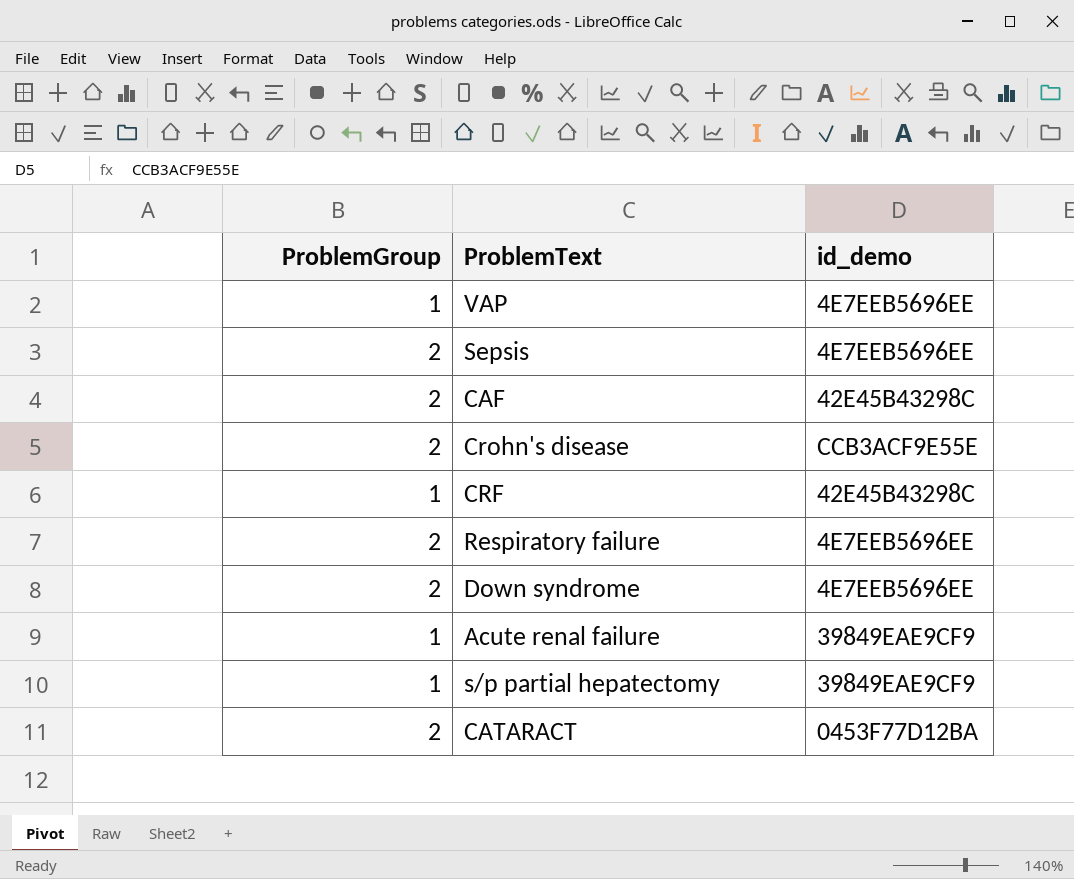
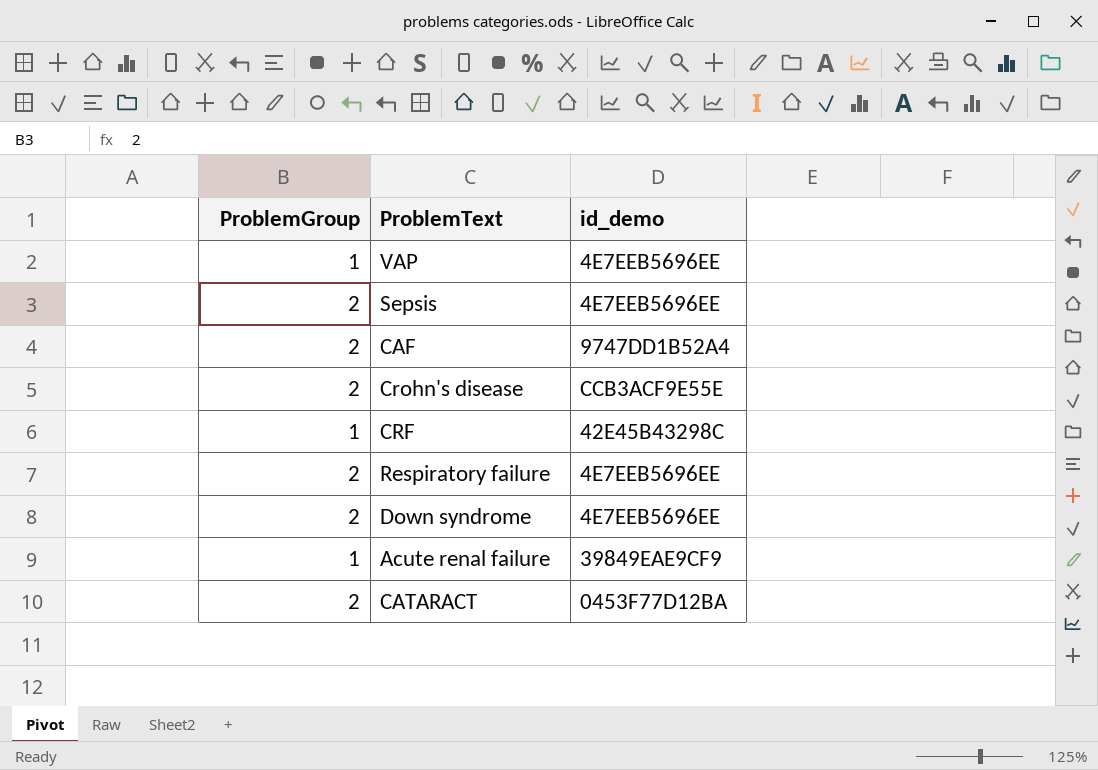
row s/p partial hepatectomy: 1 | 39849EAE9CF9 -> none
CAF | id_demo: 42E45B43298C -> 9747DD1B52A4

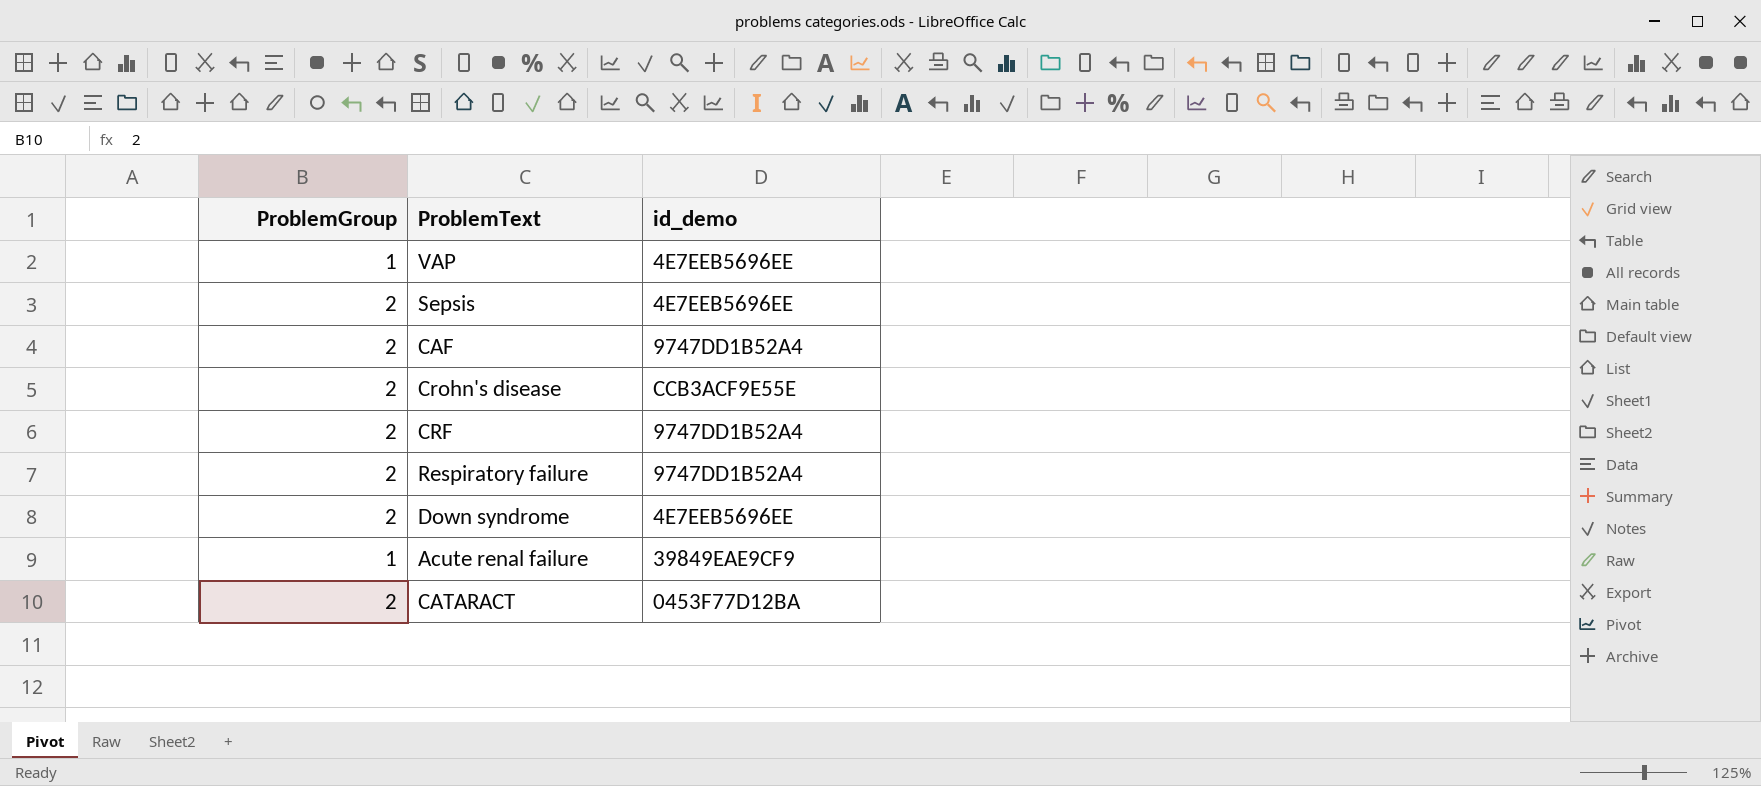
CRF | ProblemGroup: 1 -> 2
CRF | id_demo: 42E45B43298C -> 9747DD1B52A4
Respiratory failure | id_demo: 4E7EEB5696EE -> 9747DD1B52A4

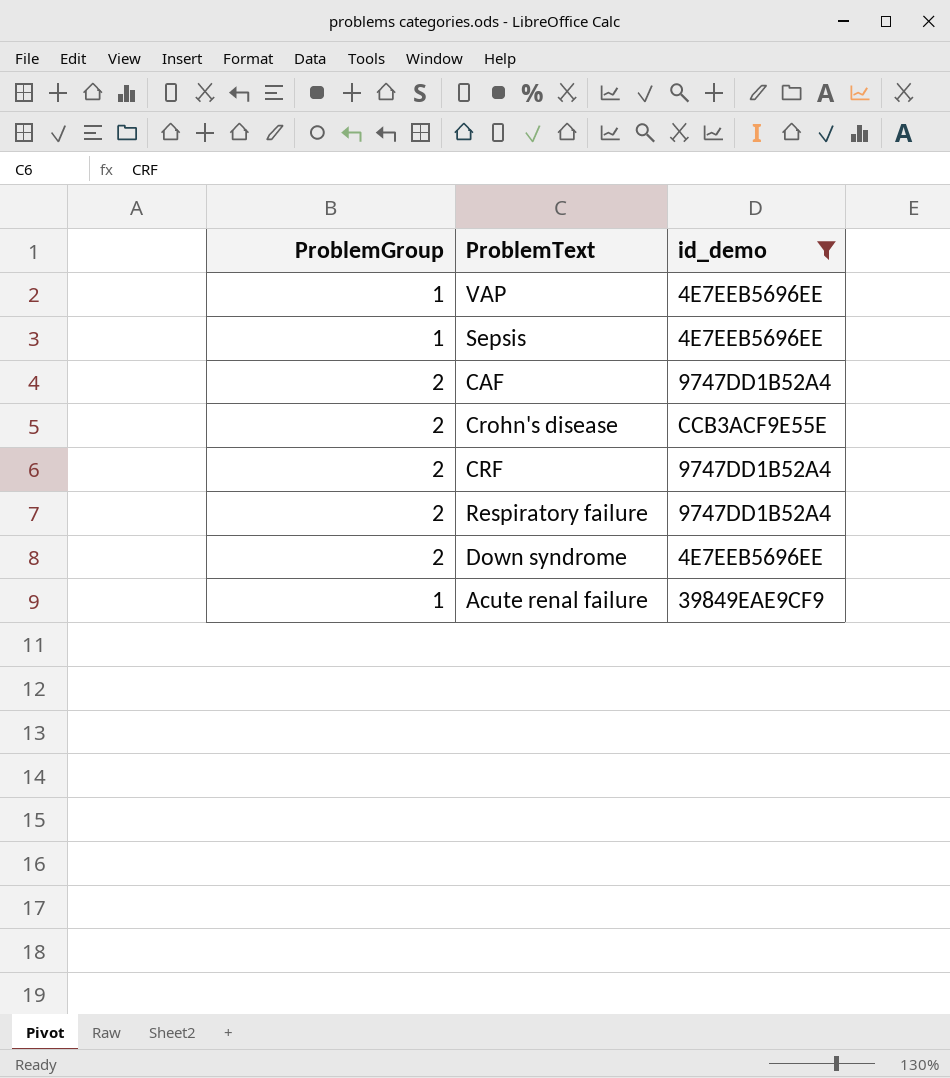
filter: none -> id_demo != 0453F77D12BA
Sepsis | ProblemGroup: 2 -> 1

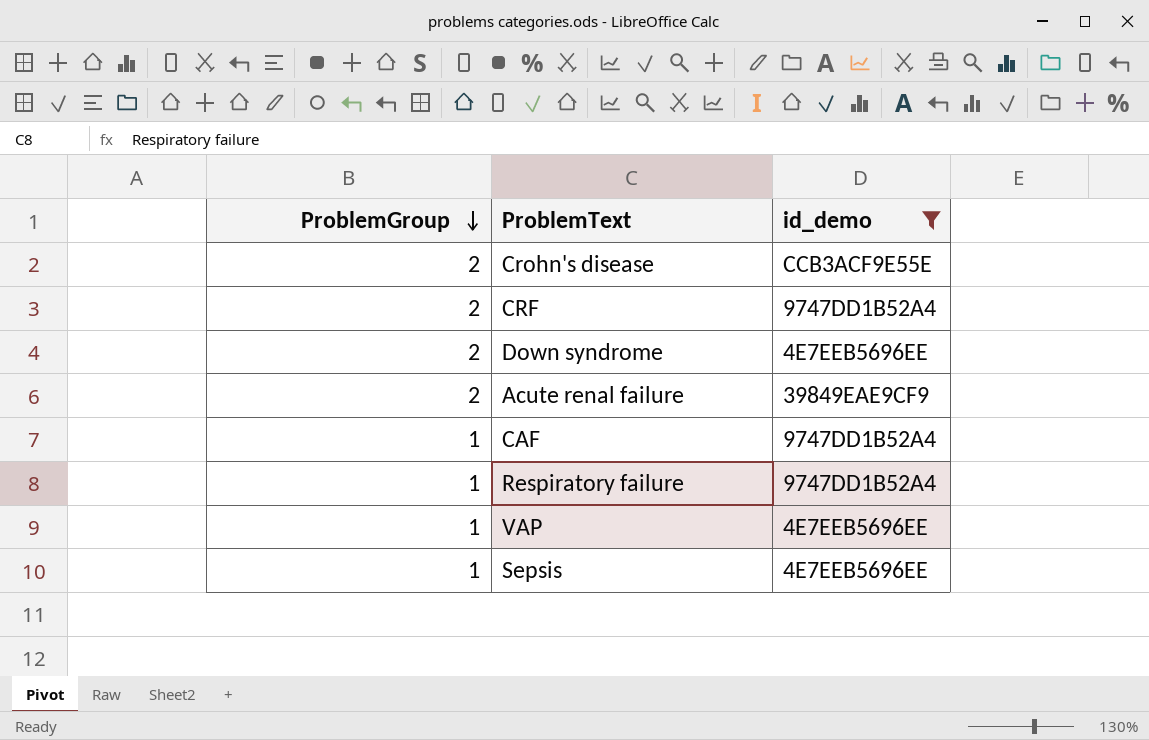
row order: none -> ProblemGroup descending
Acute renal failure | ProblemGroup: 1 -> 2
CAF | ProblemGroup: 2 -> 1
Respiratory failure | ProblemGroup: 2 -> 1

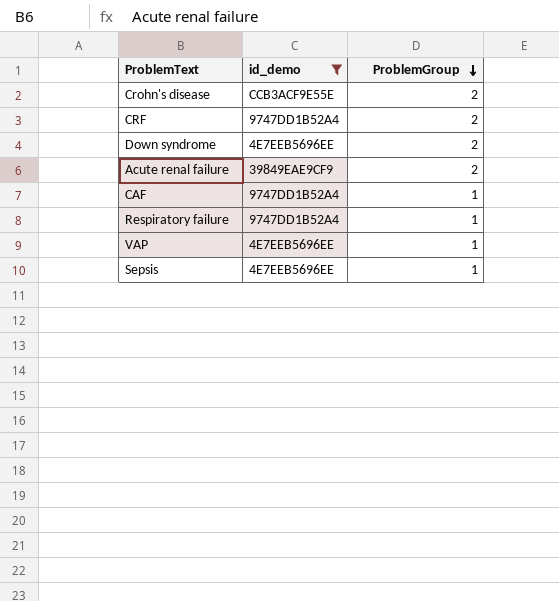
column ProblemGroup | position: 1 -> 3

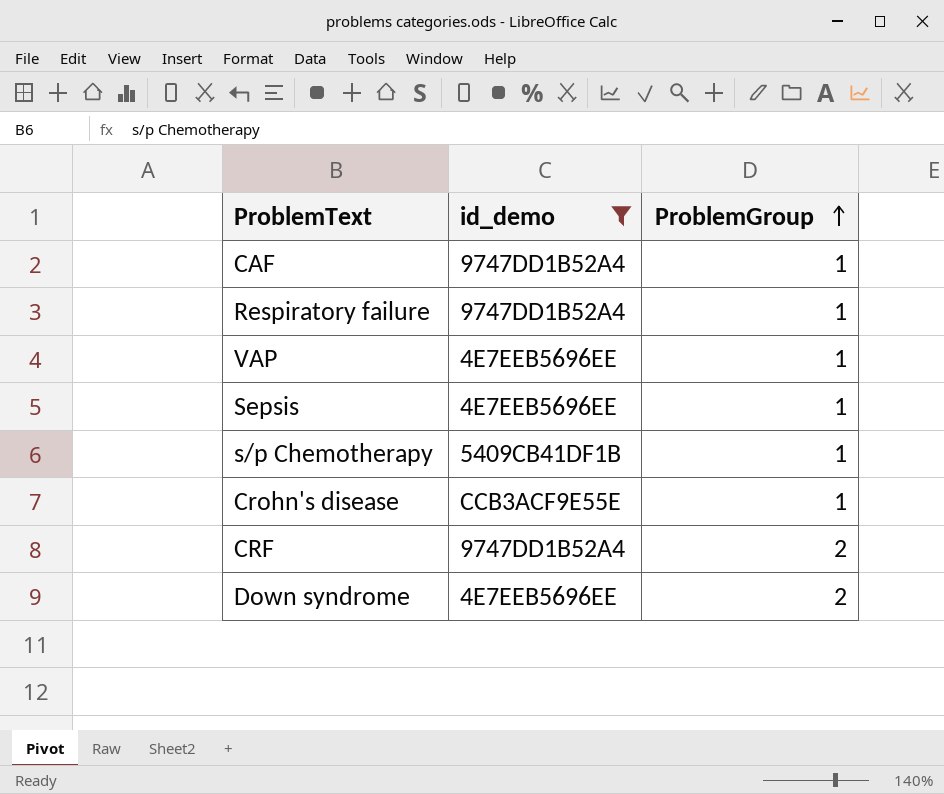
row order: ProblemGroup descending -> ProblemGroup ascending
row Acute renal failure: 39849EAE9CF9 | 2 -> none
row s/p Chemotherapy: none -> 5409CB41DF1B | 1
Crohn's disease | ProblemGroup: 2 -> 1

